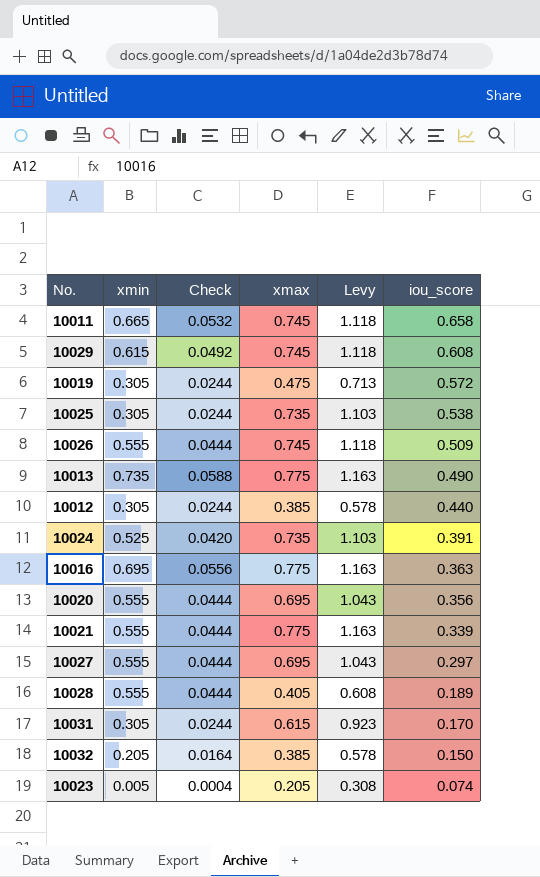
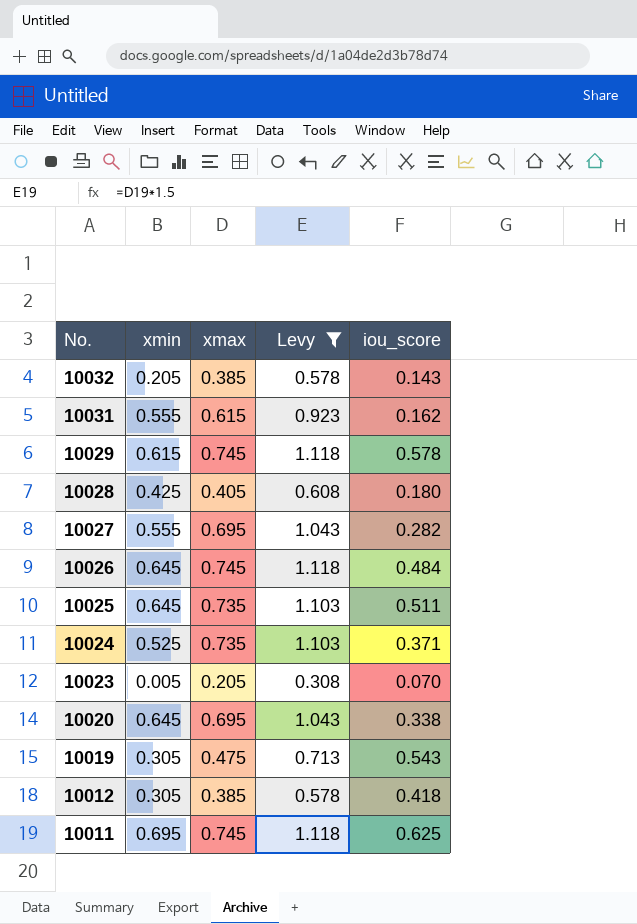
filter: none -> Levy != 1.163
row order: iou_score descending -> No. descending
column Check | formula: [xmin] * 0.08 -> none
10032 | iou_score: 0.150 -> 0.143
10031 | xmin: 0.305 -> 0.555
10031 | iou_score: 0.170 -> 0.162
10029 | iou_score: 0.608 -> 0.578
10028 | xmin: 0.555 -> 0.425
10028 | iou_score: 0.189 -> 0.180
10027 | iou_score: 0.297 -> 0.282
10026 | xmin: 0.555 -> 0.645
10026 | iou_score: 0.509 -> 0.484
10025 | xmin: 0.305 -> 0.645
10025 | iou_score: 0.538 -> 0.511
10024 | iou_score: 0.391 -> 0.371
10023 | iou_score: 0.074 -> 0.070
10020 | xmin: 0.555 -> 0.645
10020 | iou_score: 0.356 -> 0.338
10019 | iou_score: 0.572 -> 0.543
10012 | iou_score: 0.440 -> 0.418
10011 | xmin: 0.665 -> 0.695
10011 | iou_score: 0.658 -> 0.625

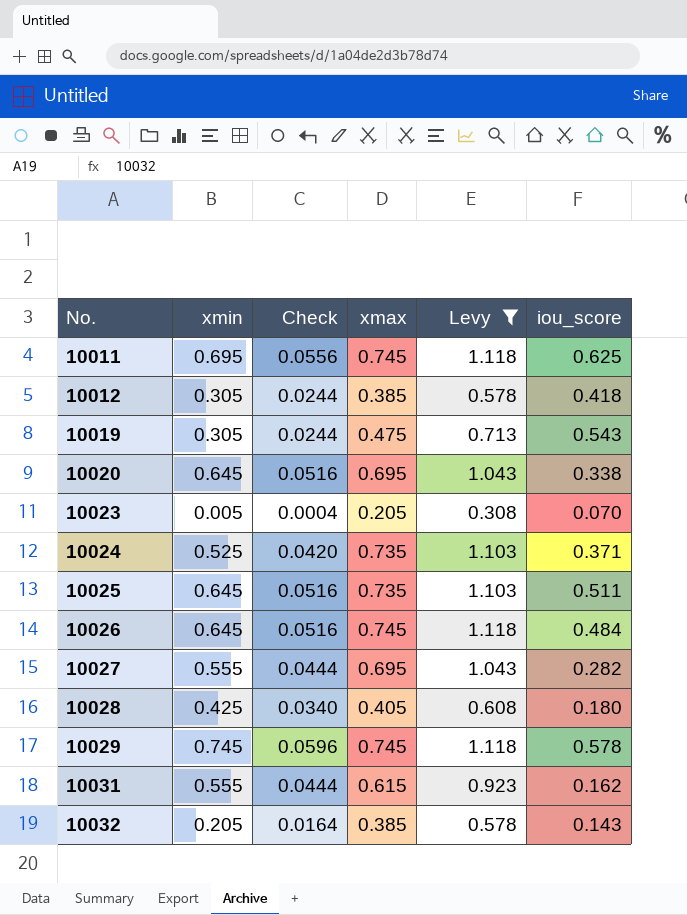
row order: No. descending -> No. ascending
column Check | formula: none -> [xmin] * 0.08
10029 | xmin: 0.615 -> 0.745

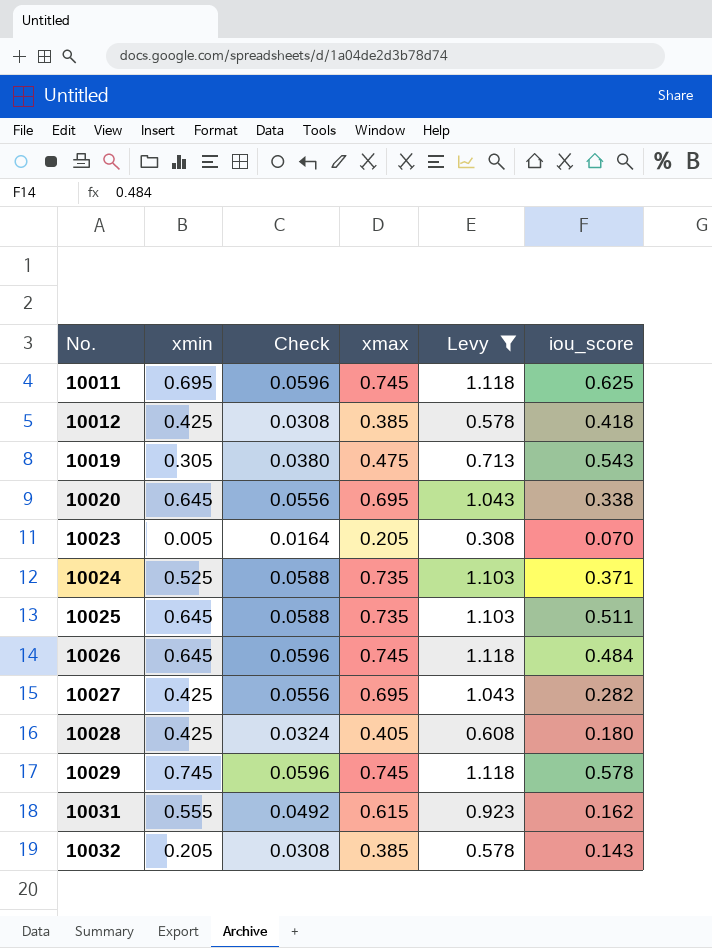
column Check | formula: [xmin] * 0.08 -> [xmax] * 0.08
10012 | xmin: 0.305 -> 0.425
10027 | xmin: 0.555 -> 0.425

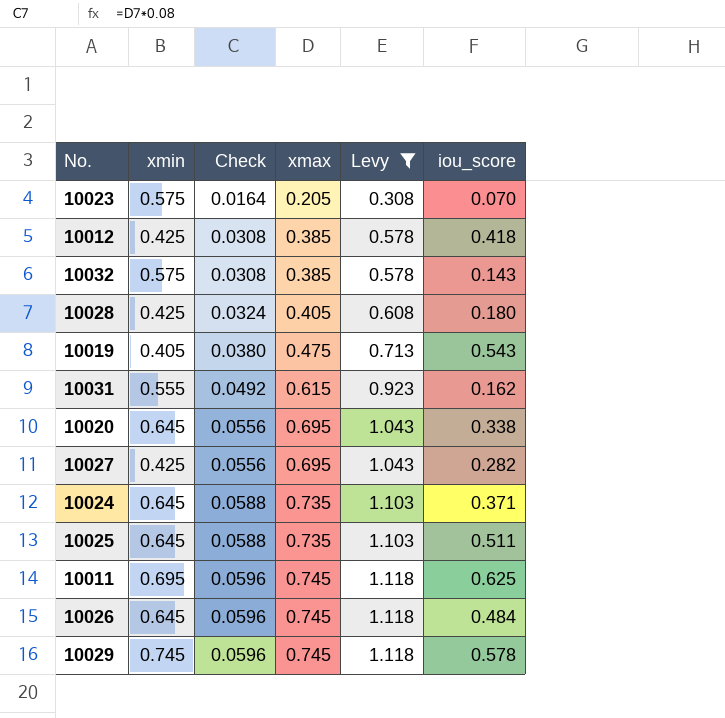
row order: No. ascending -> Check ascending
10023 | xmin: 0.005 -> 0.575
10032 | xmin: 0.205 -> 0.575
10019 | xmin: 0.305 -> 0.405
10024 | xmin: 0.525 -> 0.645

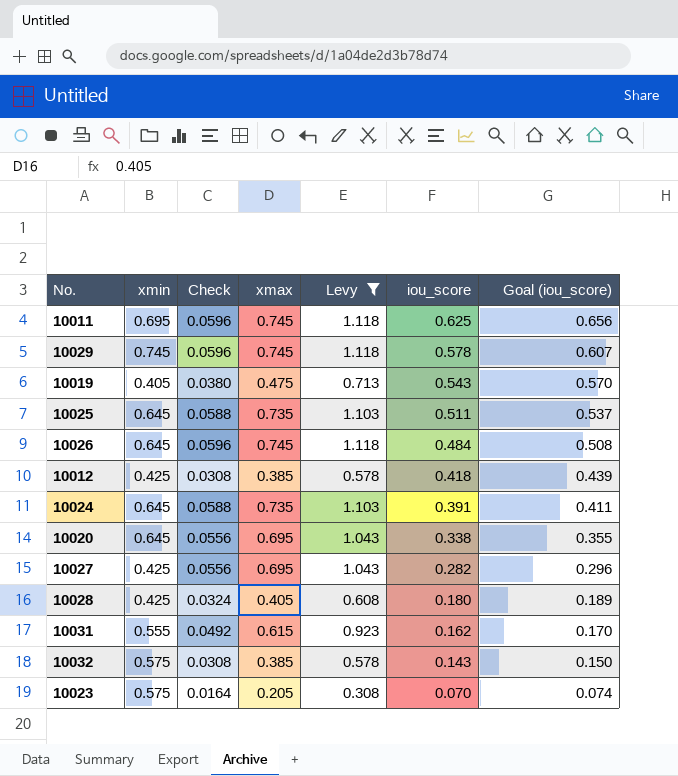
row order: Check ascending -> iou_score descending
column Goal (iou_score) | formula: none -> [iou_score] * 1.05
10024 | iou_score: 0.371 -> 0.391

